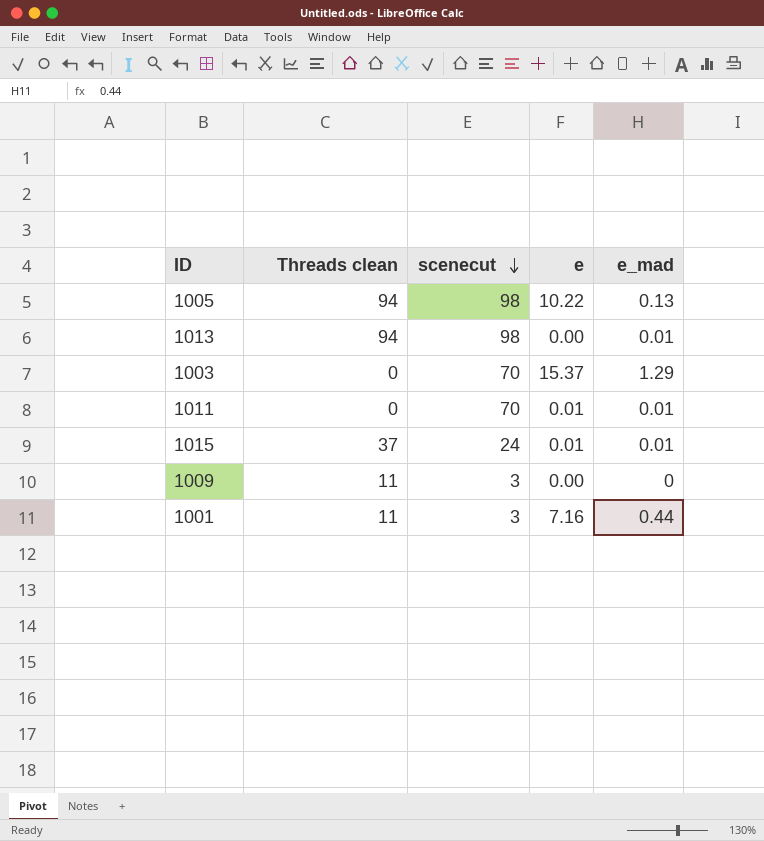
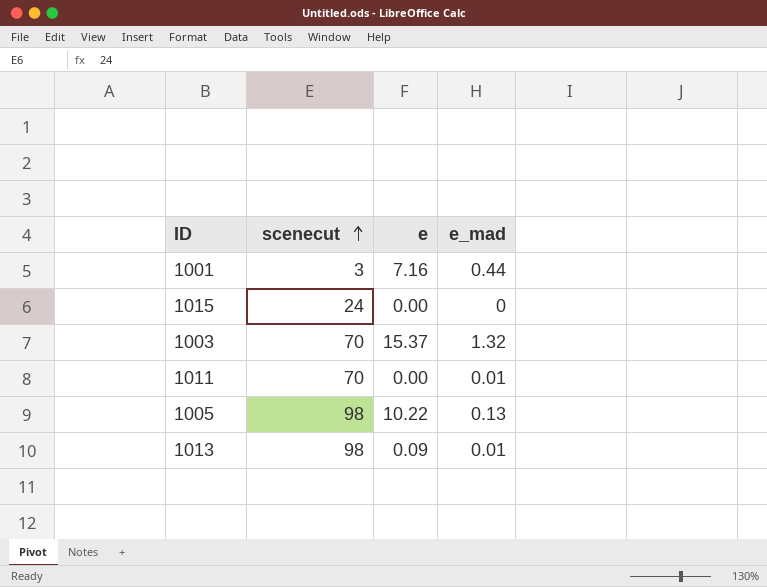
row order: scenecut descending -> scenecut ascending
column Threads clean | position: 2 -> none
row 1009: 11 | 3 | 0.00 | 0 -> none
1015 | e: 0.01 -> 0.00
1015 | e_mad: 0.01 -> 0
1003 | e_mad: 1.29 -> 1.32
1011 | e: 0.01 -> 0.00
1013 | e: 0.00 -> 0.09

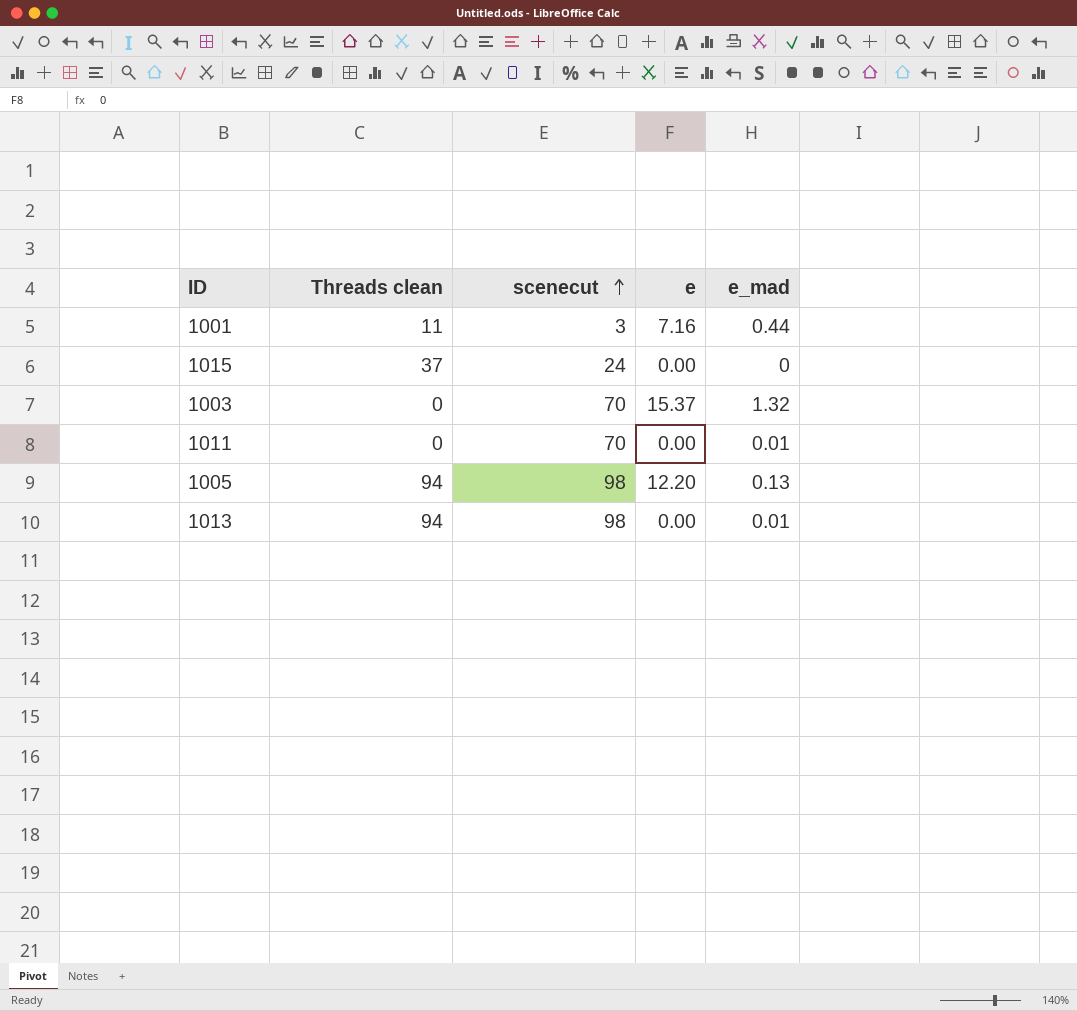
column Threads clean | position: none -> 2
1005 | e: 10.22 -> 12.20
1013 | e: 0.09 -> 0.00

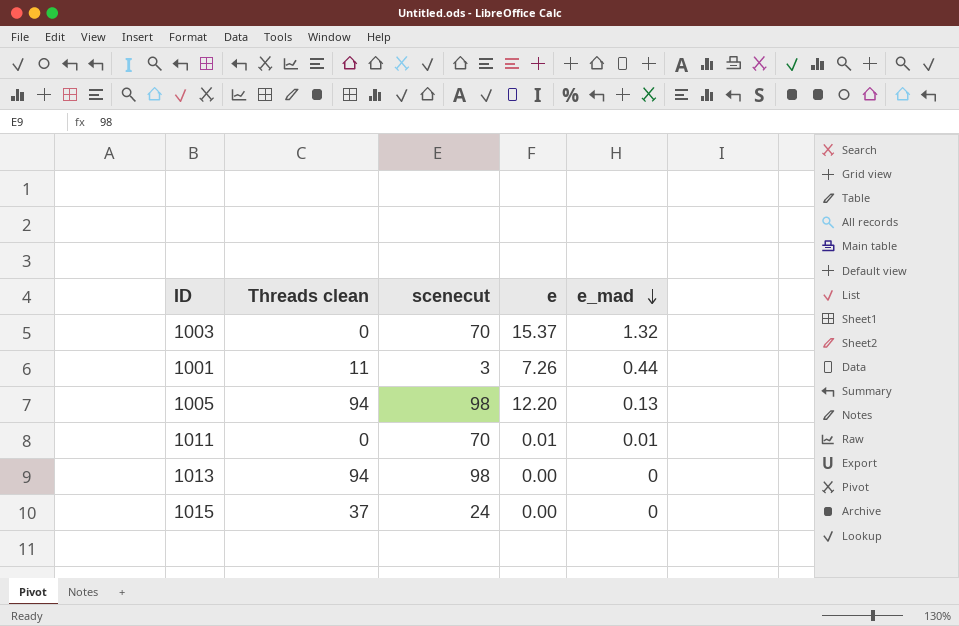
row order: scenecut ascending -> e_mad descending
1001 | e: 7.16 -> 7.26
1011 | e: 0.00 -> 0.01
1013 | e_mad: 0.01 -> 0

